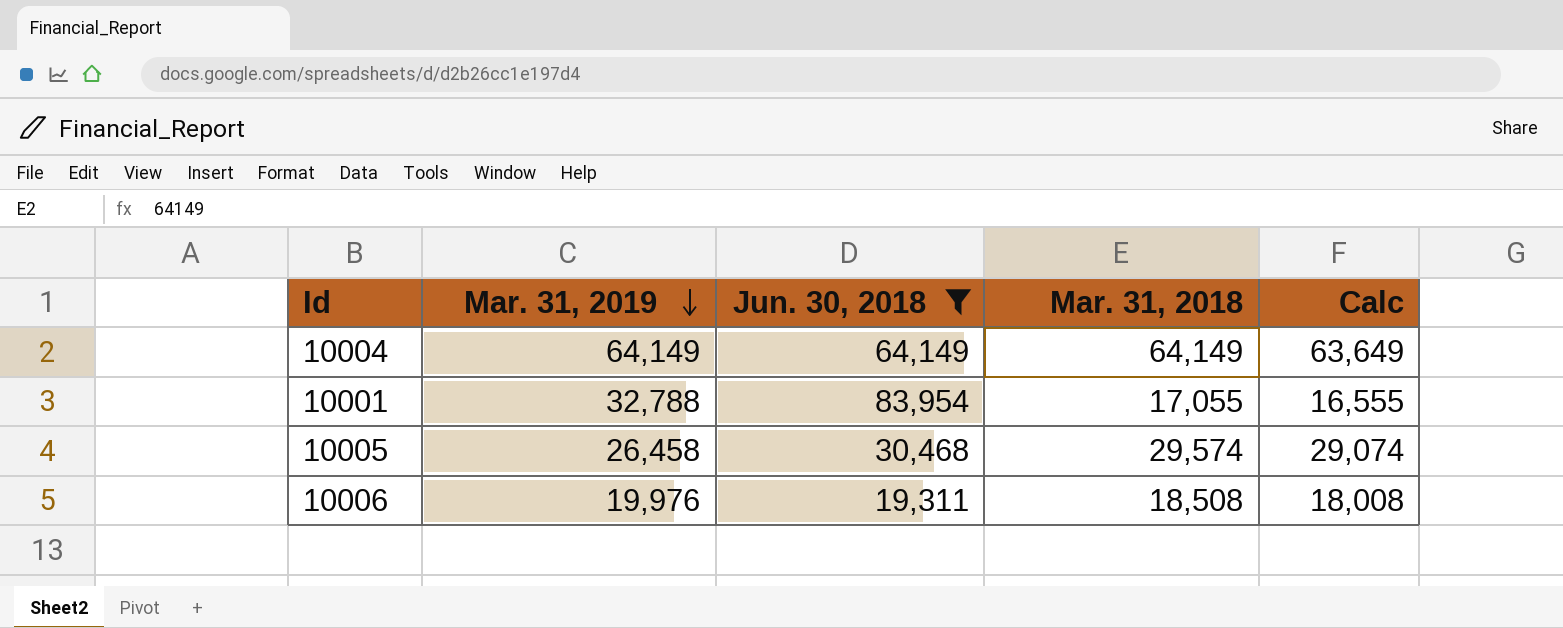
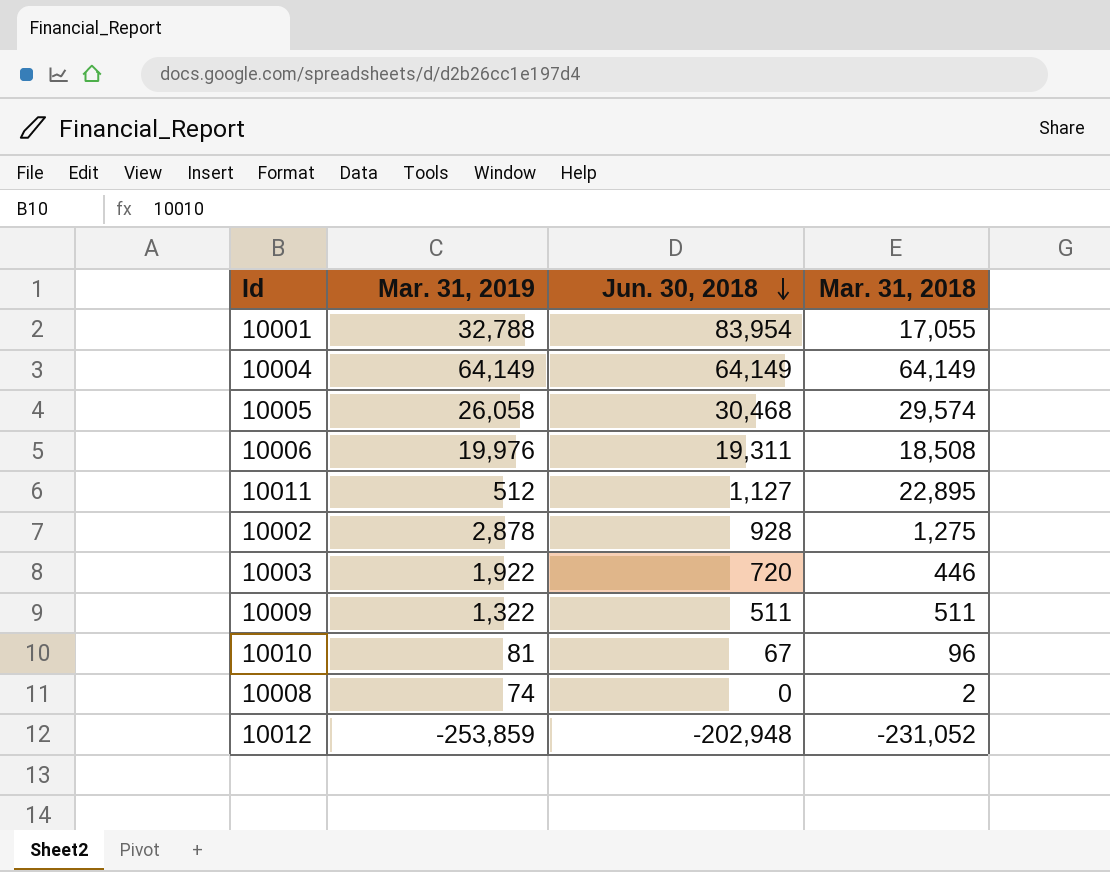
filter: Jun. 30, 2018 >= 19,311 -> none
row order: Mar. 31, 2019 descending -> Jun. 30, 2018 descending
column Calc | formula: [Mar. 31, 2018] - 500 -> none
10005 | Mar. 31, 2019: 26,458 -> 26,058

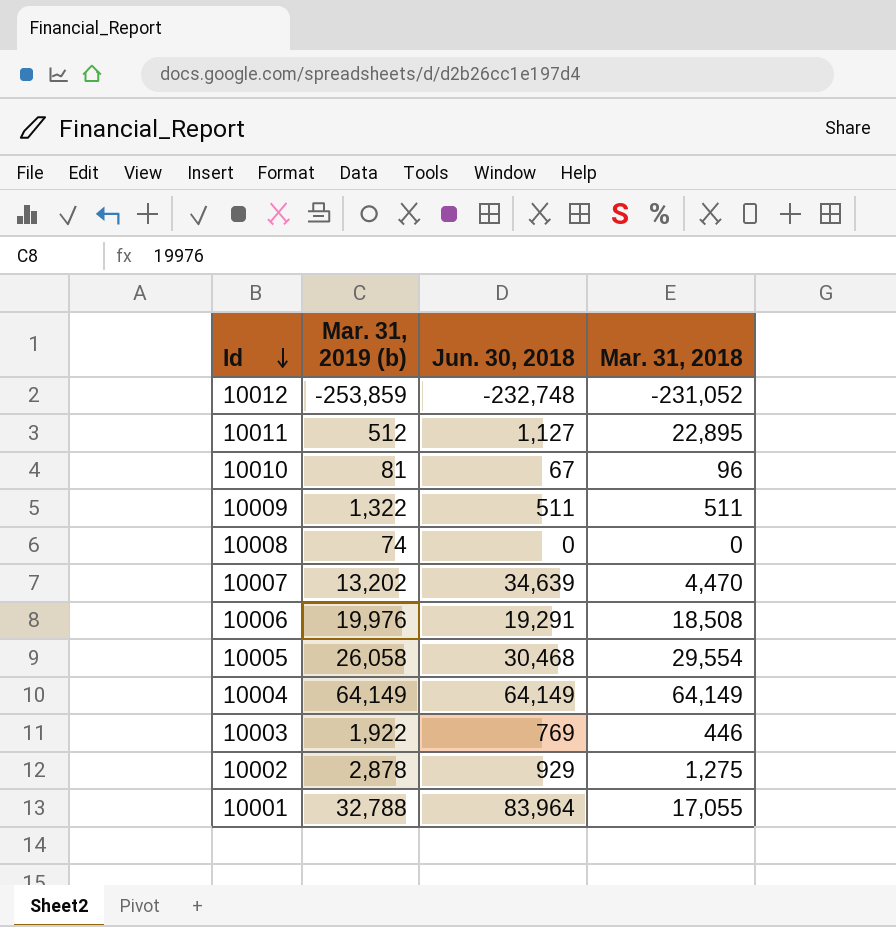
row order: Jun. 30, 2018 descending -> Id descending
column name: Mar. 31, 2019 -> Mar. 31, 2019 (b)
10012 | Jun. 30, 2018: -202,948 -> -232,748
10008 | Mar. 31, 2018: 2 -> 0
row 10007: none -> 13,202 | 34,639 | 4,470
10006 | Jun. 30, 2018: 19,311 -> 19,291
10005 | Mar. 31, 2018: 29,574 -> 29,554
10003 | Jun. 30, 2018: 720 -> 769
10002 | Jun. 30, 2018: 928 -> 929
10001 | Jun. 30, 2018: 83,954 -> 83,964

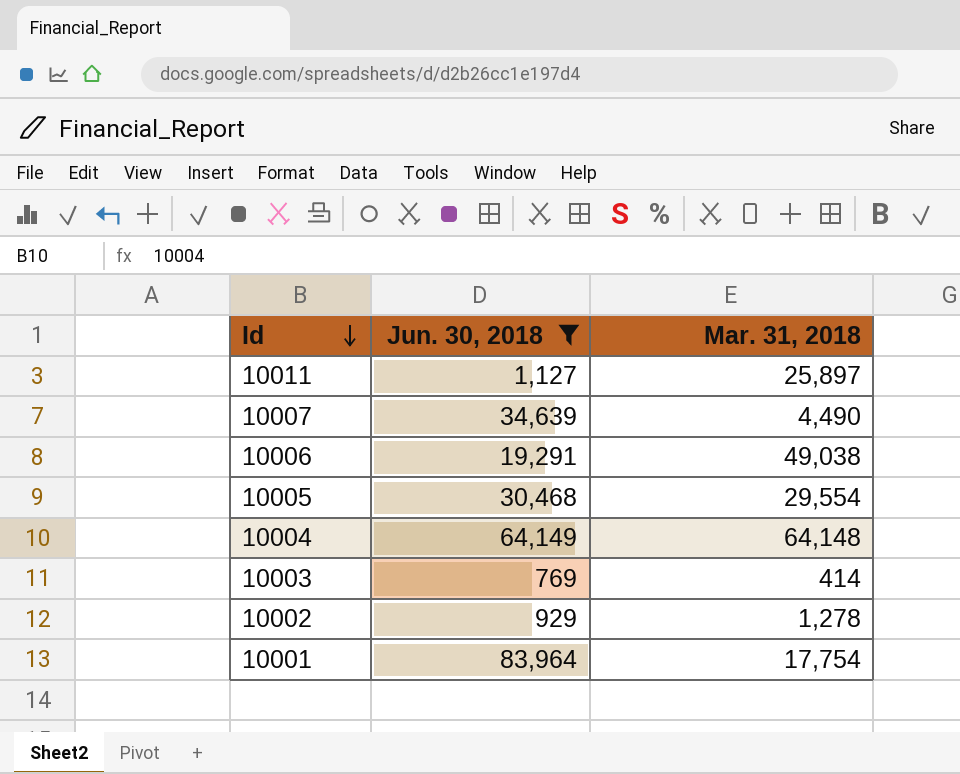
filter: none -> Jun. 30, 2018 >= 769
column Mar. 31, 2019 (b) | position: 2 -> none
10011 | Mar. 31, 2018: 22,895 -> 25,897
10007 | Mar. 31, 2018: 4,470 -> 4,490
10006 | Mar. 31, 2018: 18,508 -> 49,038
10004 | Mar. 31, 2018: 64,149 -> 64,148
10003 | Mar. 31, 2018: 446 -> 414
10002 | Mar. 31, 2018: 1,275 -> 1,278
10001 | Mar. 31, 2018: 17,055 -> 17,754

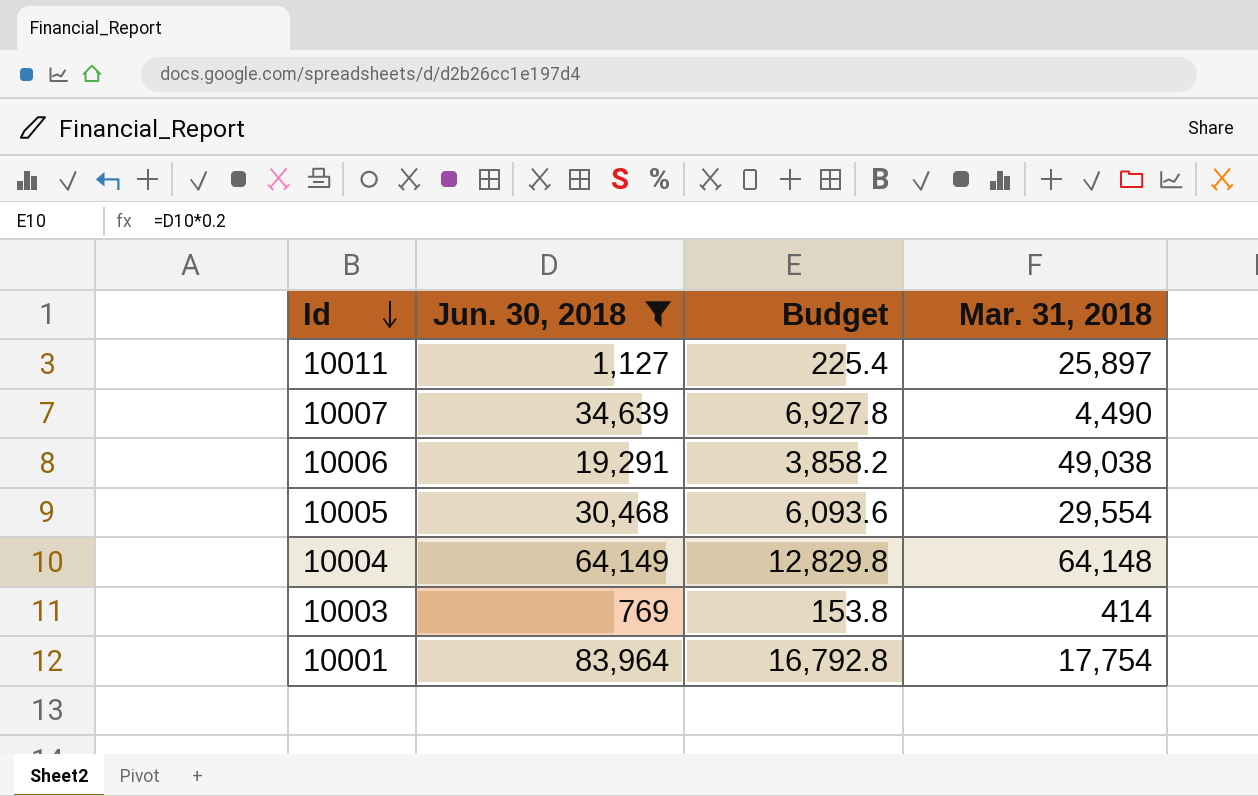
column Budget | formula: none -> [Jun. 30, 2018] * 0.2
row 10002: 929 | 1,278 -> none

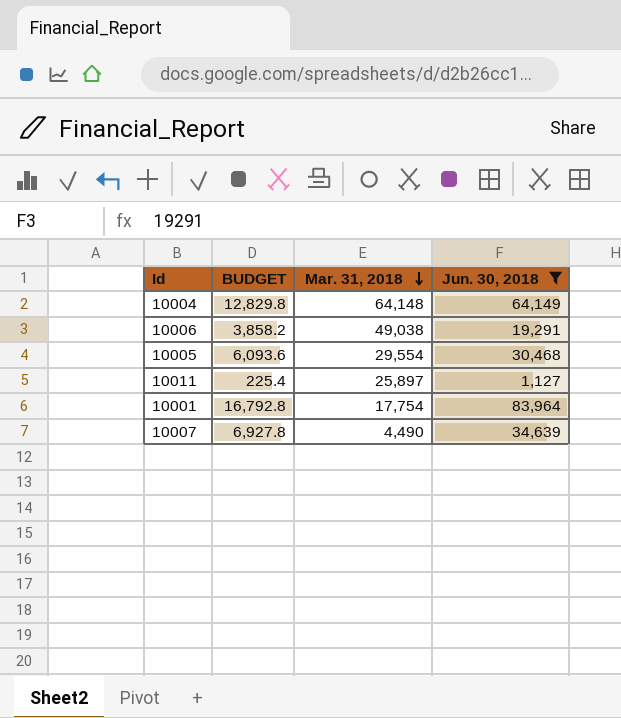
row order: Id descending -> Mar. 31, 2018 descending
column name: Budget -> BUDGET
column Jun. 30, 2018 | position: 2 -> 4
row 10003: 769 | 153.8 | 414 -> none

